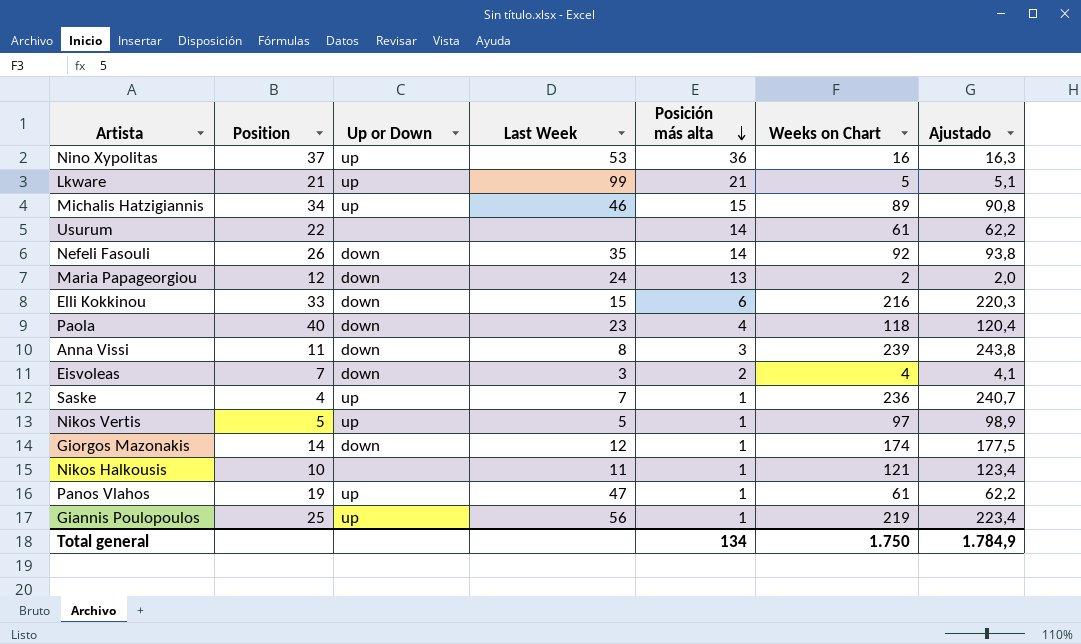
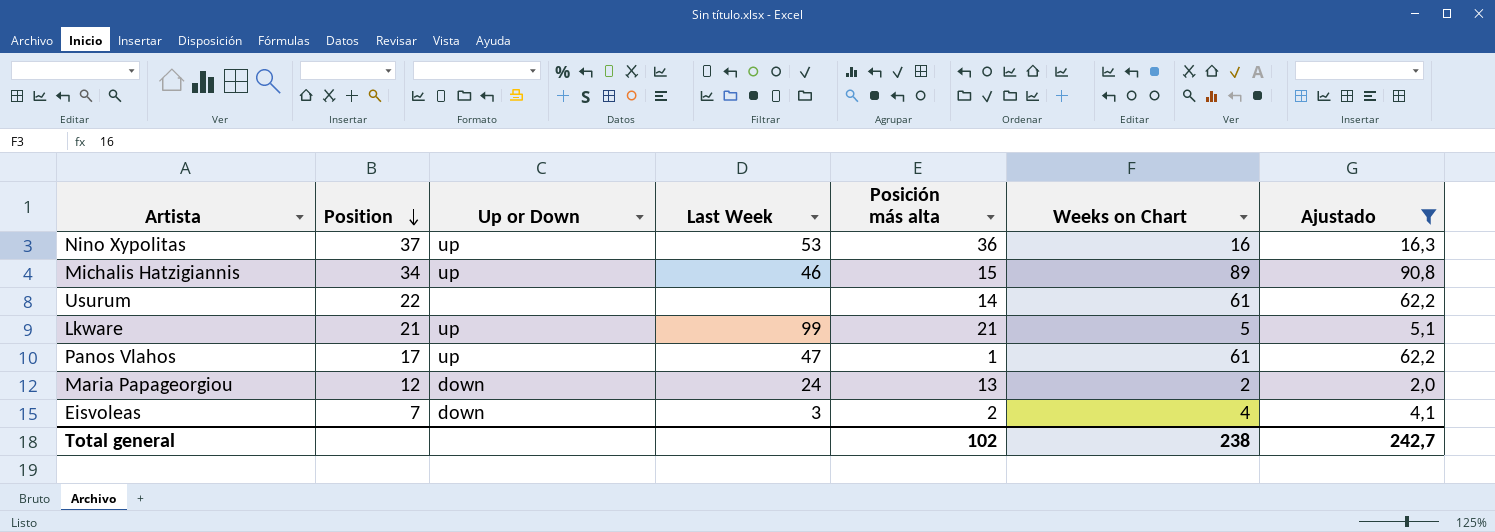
filter: none -> Ajustado <= 90,8
row order: Posición más alta descending -> Position descending
Panos Vlahos | Position: 19 -> 17
Total general | Posición más alta: 134 -> 102
Total general | Weeks on Chart: 1.750 -> 238
Total general | Ajustado: 1.784,9 -> 242,7

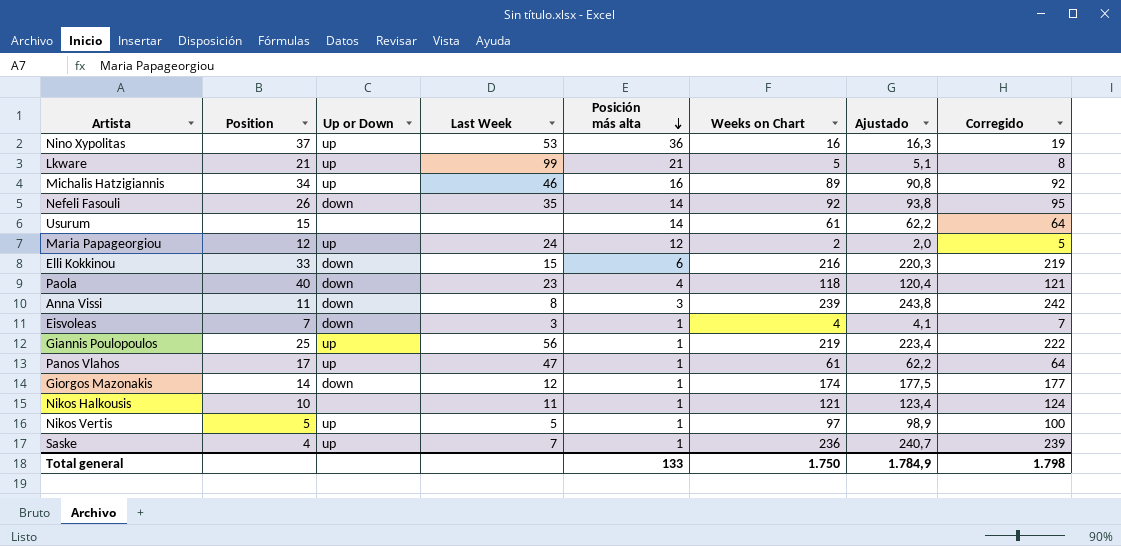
filter: Ajustado <= 90,8 -> none
row order: Position descending -> Posición más alta descending
column Corregido | formula: none -> [Weeks on Chart] + 3
Michalis Hatzigiannis | Posición más alta: 15 -> 16
Usurum | Position: 22 -> 15
Maria Papageorgiou | Up or Down: down -> up
Maria Papageorgiou | Posición más alta: 13 -> 12
Eisvoleas | Posición más alta: 2 -> 1
Total general | Posición más alta: 102 -> 133
Total general | Weeks on Chart: 238 -> 1.750
Total general | Ajustado: 242,7 -> 1.784,9

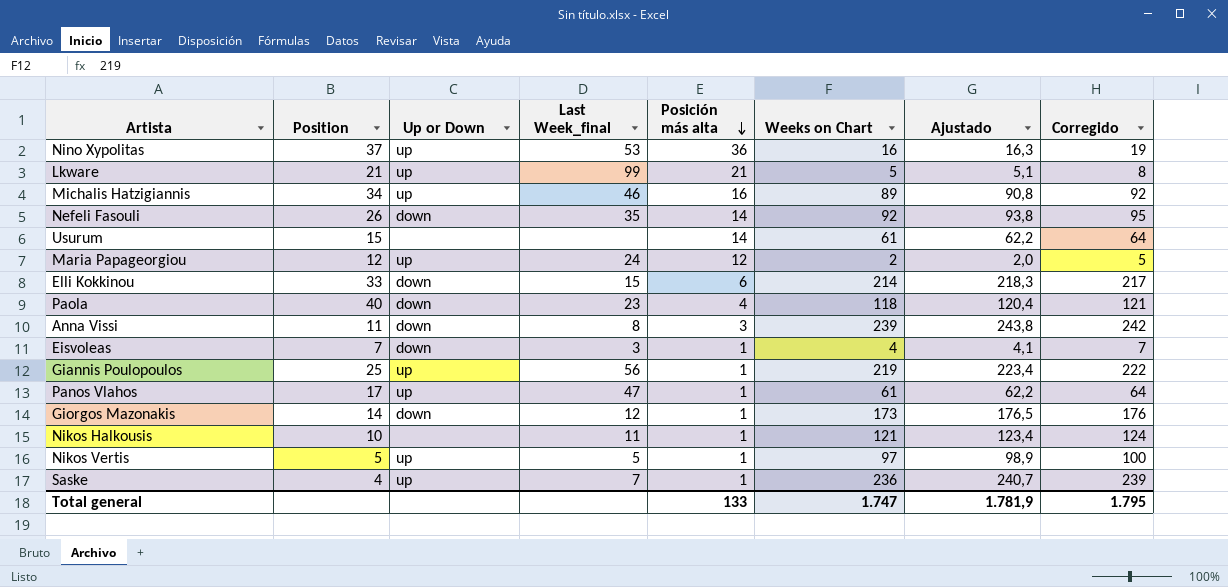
column name: Last Week -> Last Week_final
Elli Kokkinou | Weeks on Chart: 216 -> 214
Elli Kokkinou | Ajustado: 220,3 -> 218,3
Elli Kokkinou | Corregido: 219 -> 217
Giorgos Mazonakis | Weeks on Chart: 174 -> 173
Giorgos Mazonakis | Ajustado: 177,5 -> 176,5
Giorgos Mazonakis | Corregido: 177 -> 176
Total general | Weeks on Chart: 1.750 -> 1.747
Total general | Ajustado: 1.784,9 -> 1.781,9
Total general | Corregido: 1.798 -> 1.795

